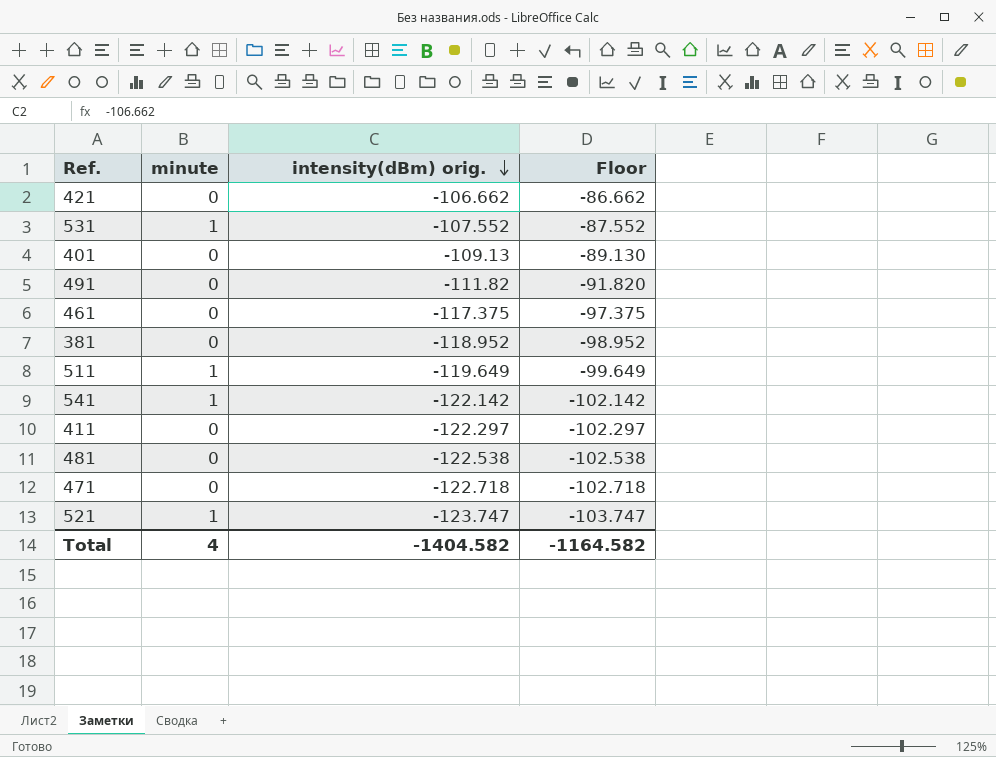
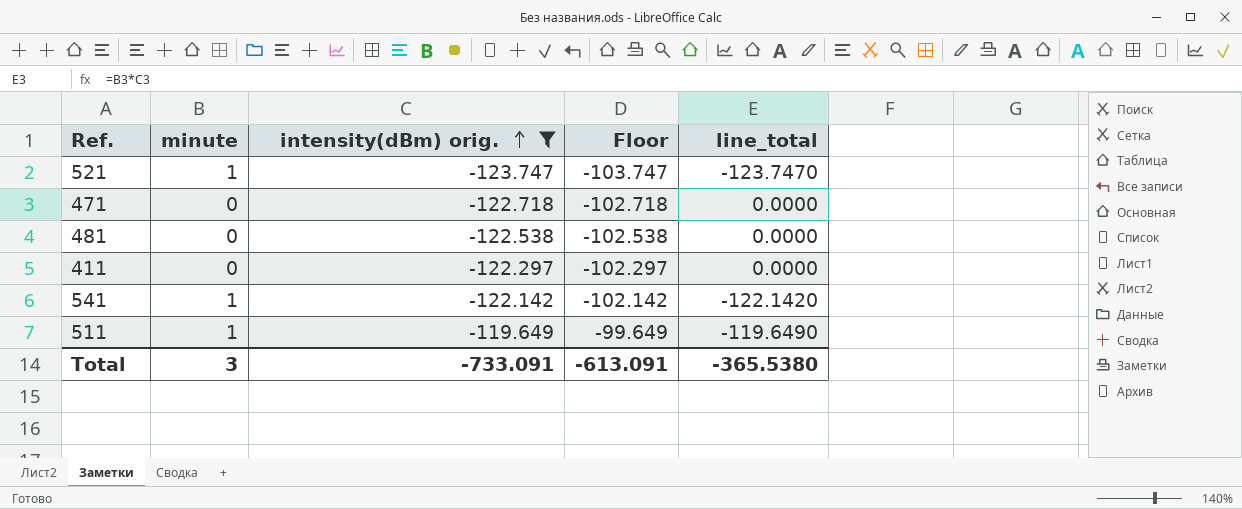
filter: none -> intensity(dBm) orig. <= -119.649
row order: intensity(dBm) orig. descending -> intensity(dBm) orig. ascending
column line_total | formula: none -> [minute] * [intensity(dBm) orig.]
Total | minute: 4 -> 3
Total | intensity(dBm) orig.: -1404.582 -> -733.091
Total | Floor: -1164.582 -> -613.091

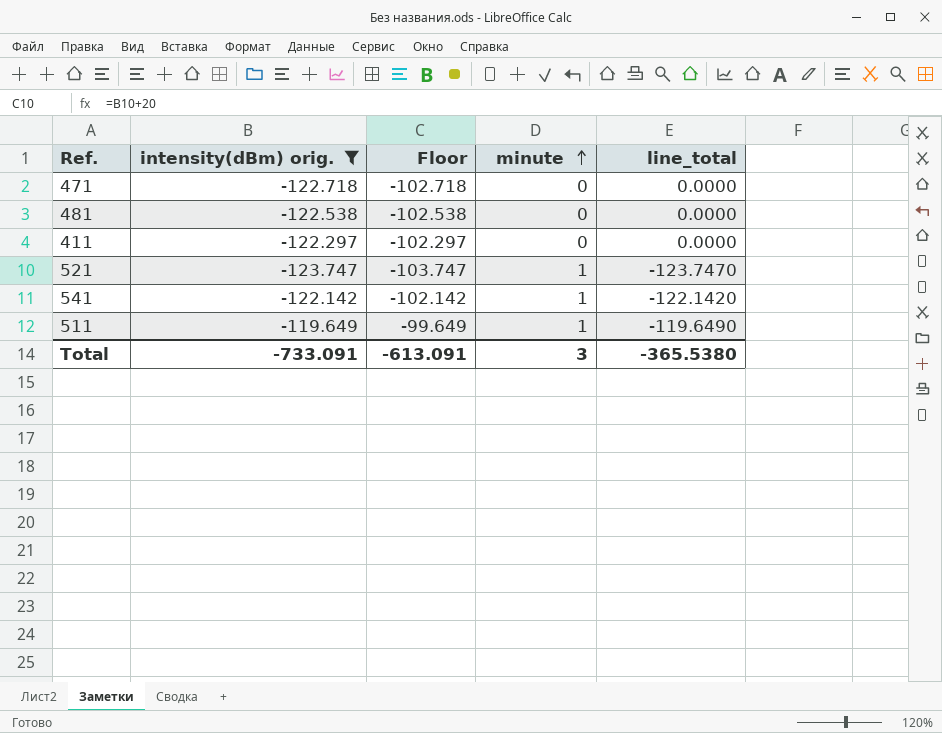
row order: intensity(dBm) orig. ascending -> minute ascending
column minute | position: 2 -> 4

